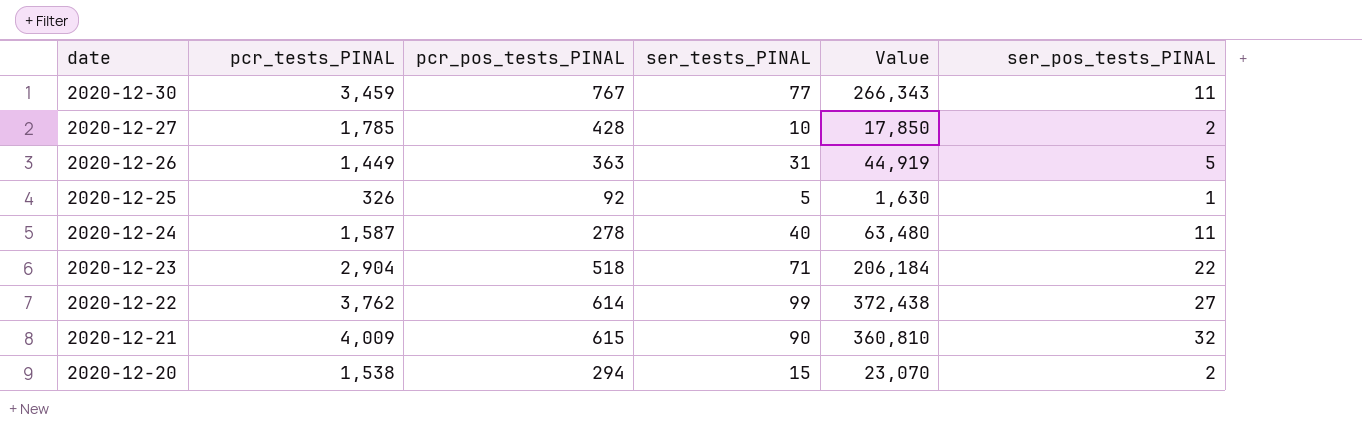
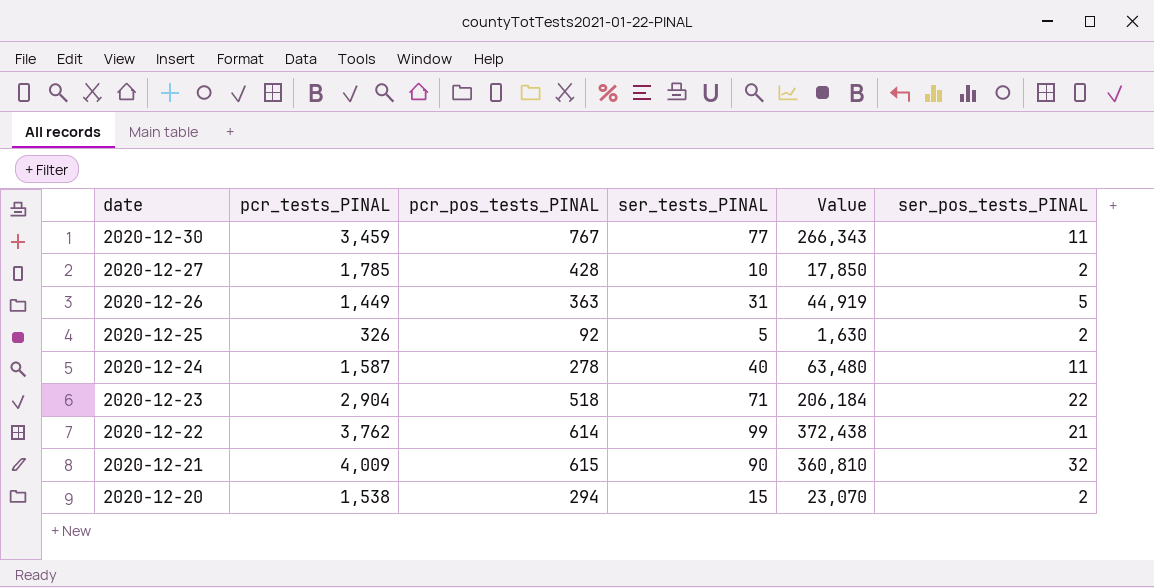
2020-12-25 | ser_pos_tests_PINAL: 1 -> 2
2020-12-22 | ser_pos_tests_PINAL: 27 -> 21

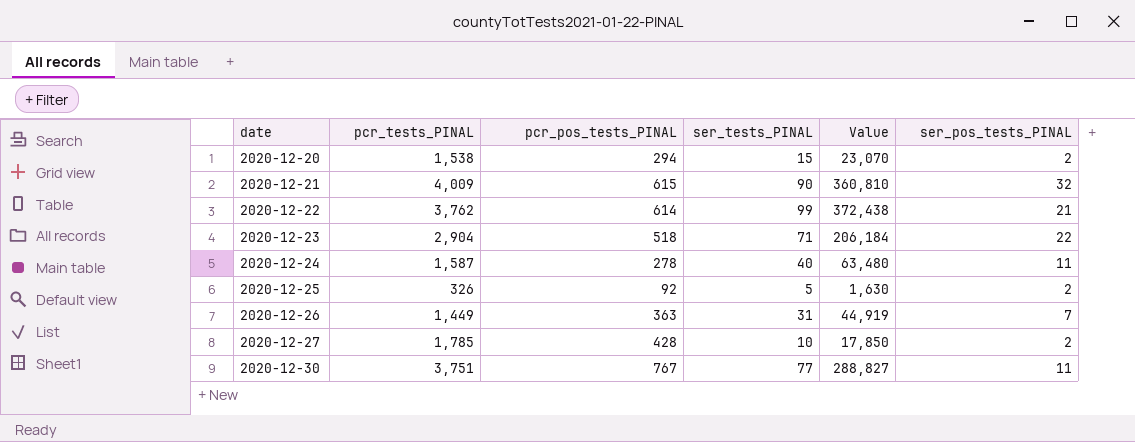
row order: date descending -> date ascending
2020-12-26 | ser_pos_tests_PINAL: 5 -> 7
2020-12-30 | pcr_tests_PINAL: 3,459 -> 3,751
2020-12-30 | Value: 266,343 -> 288,827

